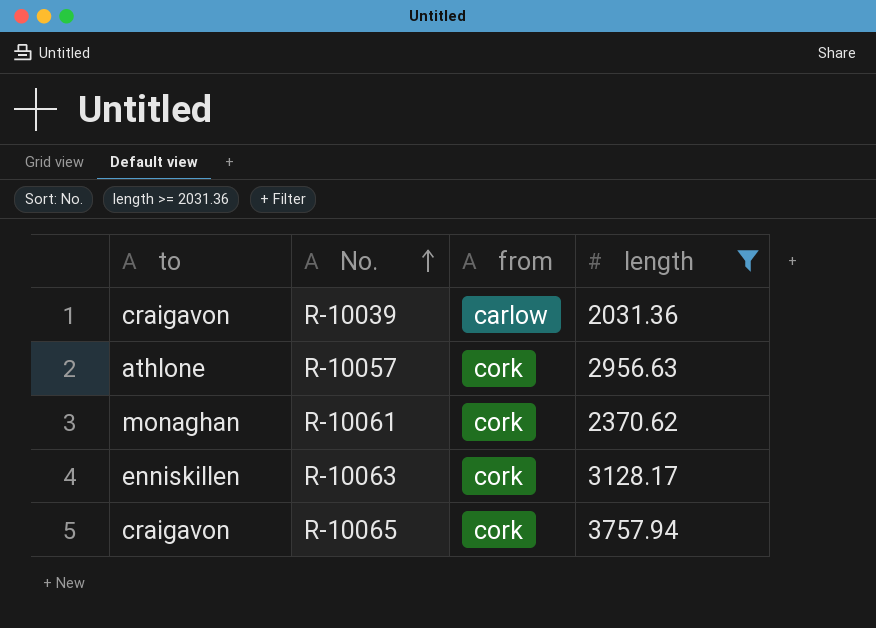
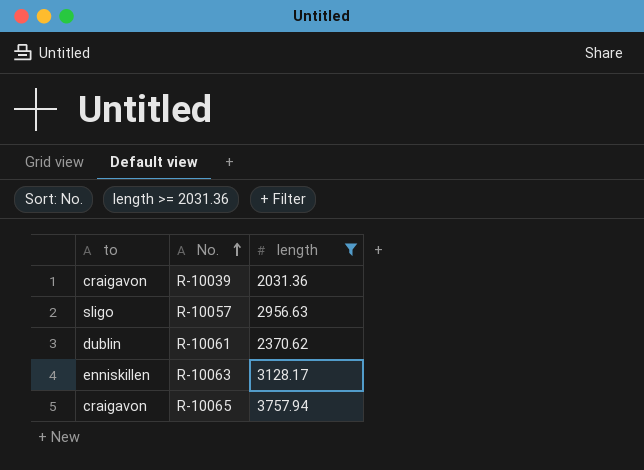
column from | position: 3 -> none
R-10057 | to: athlone -> sligo
R-10061 | to: monaghan -> dublin

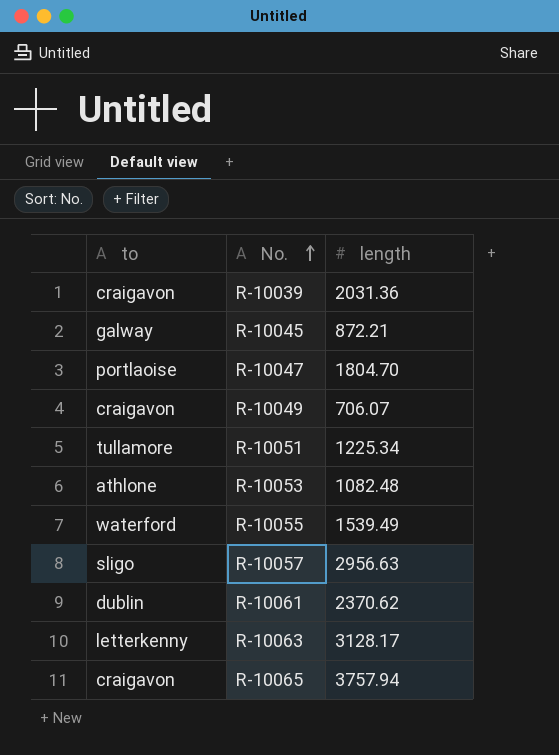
filter: length >= 2031.36 -> none
R-10063 | to: enniskillen -> letterkenny

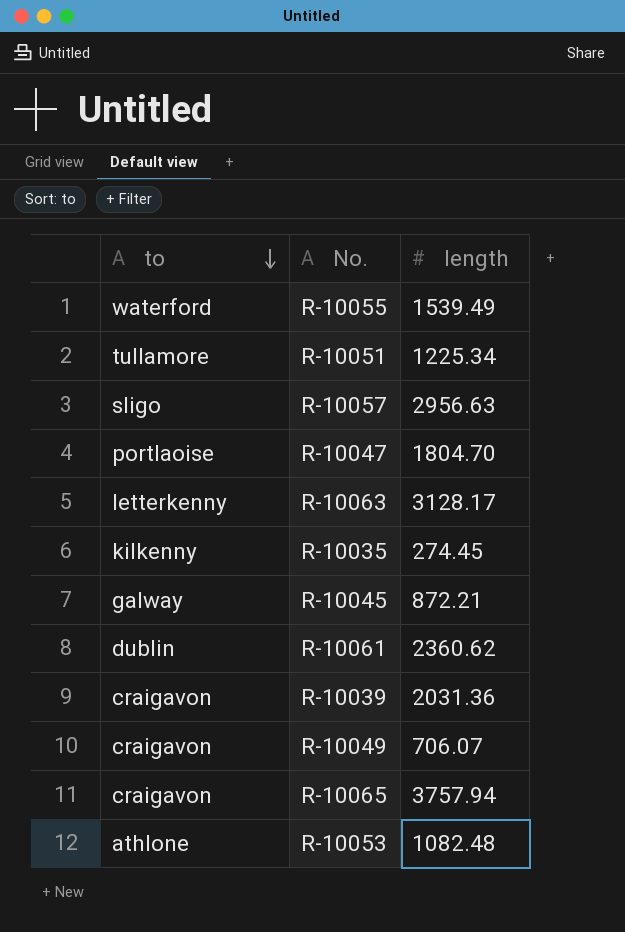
row order: No. ascending -> to descending
row R-10035: none -> kilkenny | 274.45
R-10061 | length: 2370.62 -> 2360.62

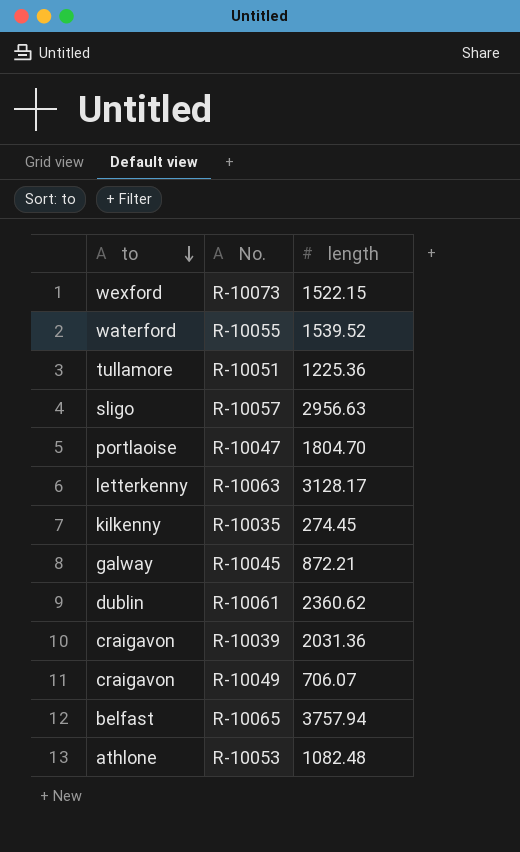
row R-10073: none -> wexford | 1522.15
R-10055 | length: 1539.49 -> 1539.52
R-10051 | length: 1225.34 -> 1225.36
R-10065 | to: craigavon -> belfast

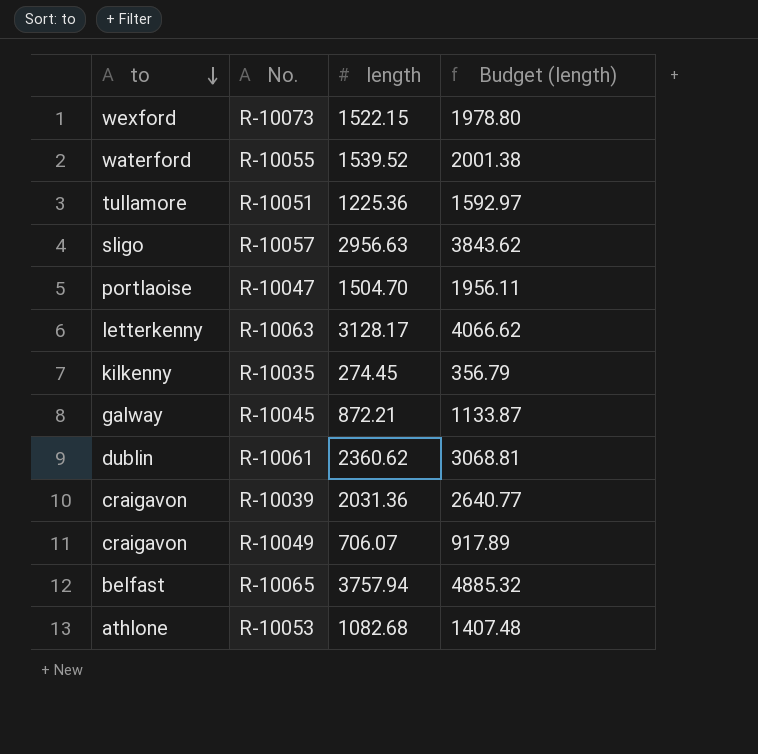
column Budget (length) | formula: none -> [length] * 1.3
R-10047 | length: 1804.70 -> 1504.70
R-10053 | length: 1082.48 -> 1082.68

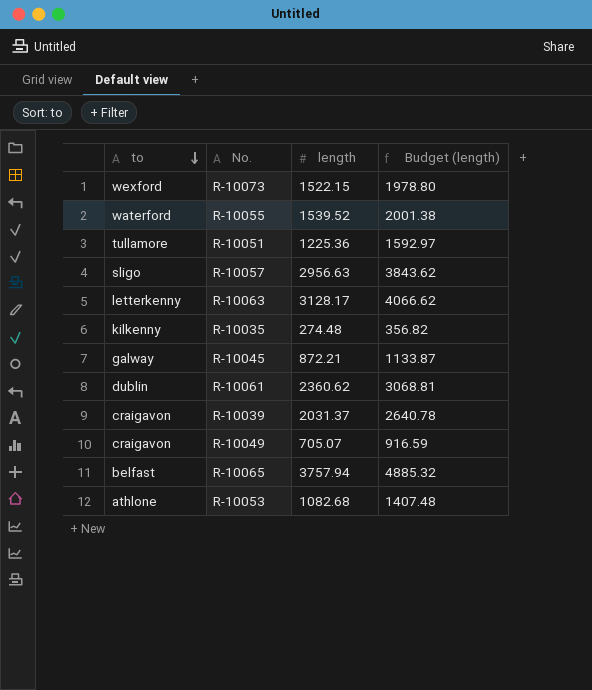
row R-10047: portlaoise | 1504.70 | 1956.11 -> none
R-10035 | length: 274.45 -> 274.48
R-10035 | Budget (length): 356.79 -> 356.82
R-10039 | length: 2031.36 -> 2031.37
R-10039 | Budget (length): 2640.77 -> 2640.78
R-10049 | length: 706.07 -> 705.07
R-10049 | Budget (length): 917.89 -> 916.59

